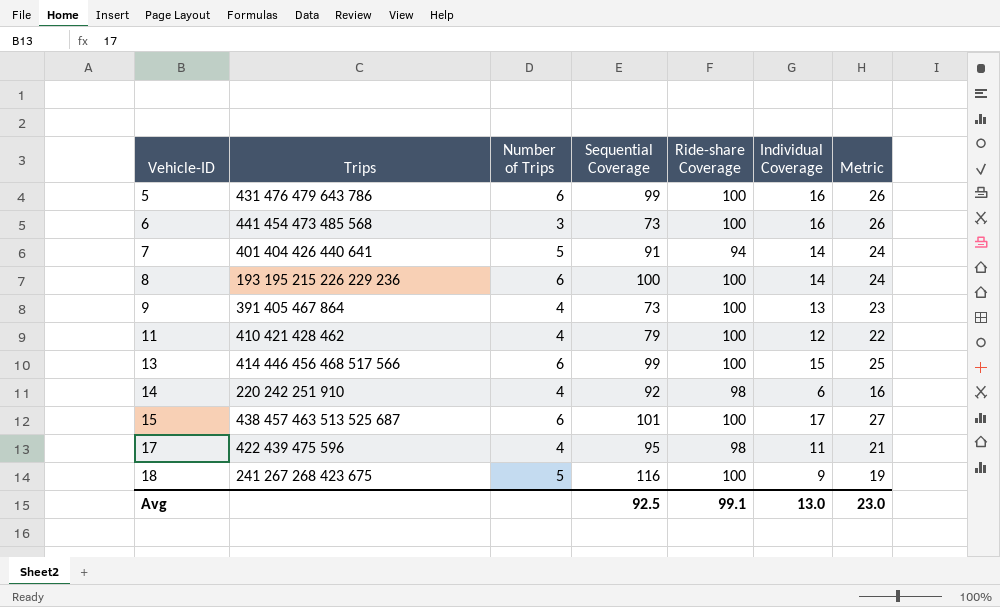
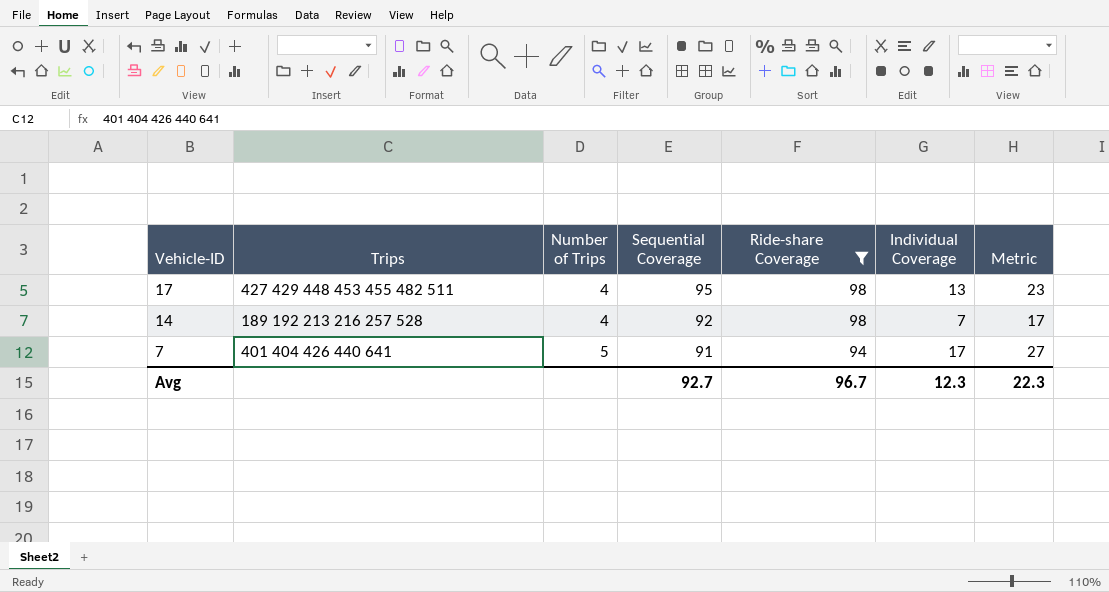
filter: none -> Ride-share Coverage != 100
row order: Vehicle-ID ascending -> Vehicle-ID descending
17 | Trips: 422 439 475 596 -> 427 429 448 453 455 482 511
17 | Individual Coverage: 11 -> 13
17 | Metric: 21 -> 23
14 | Trips: 220 242 251 910 -> 189 192 213 216 257 528
14 | Individual Coverage: 6 -> 7
14 | Metric: 16 -> 17
7 | Individual Coverage: 14 -> 17
7 | Metric: 24 -> 27
Avg | Sequential Coverage: 92.5 -> 92.7
Avg | Ride-share Coverage: 99.1 -> 96.7
Avg | Individual Coverage: 13.0 -> 12.3
Avg | Metric: 23.0 -> 22.3

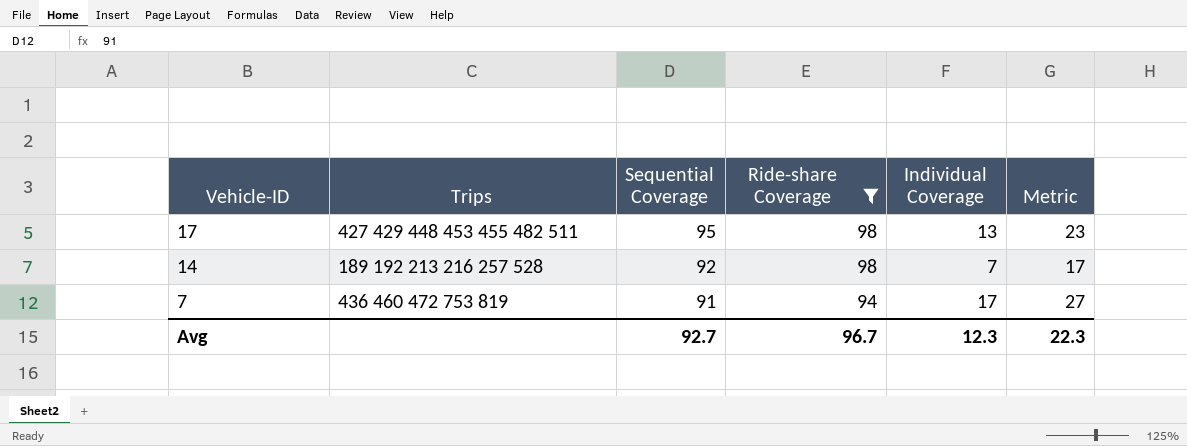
column Number of Trips | position: 3 -> none
7 | Trips: 401 404 426 440 641 -> 436 460 472 753 819

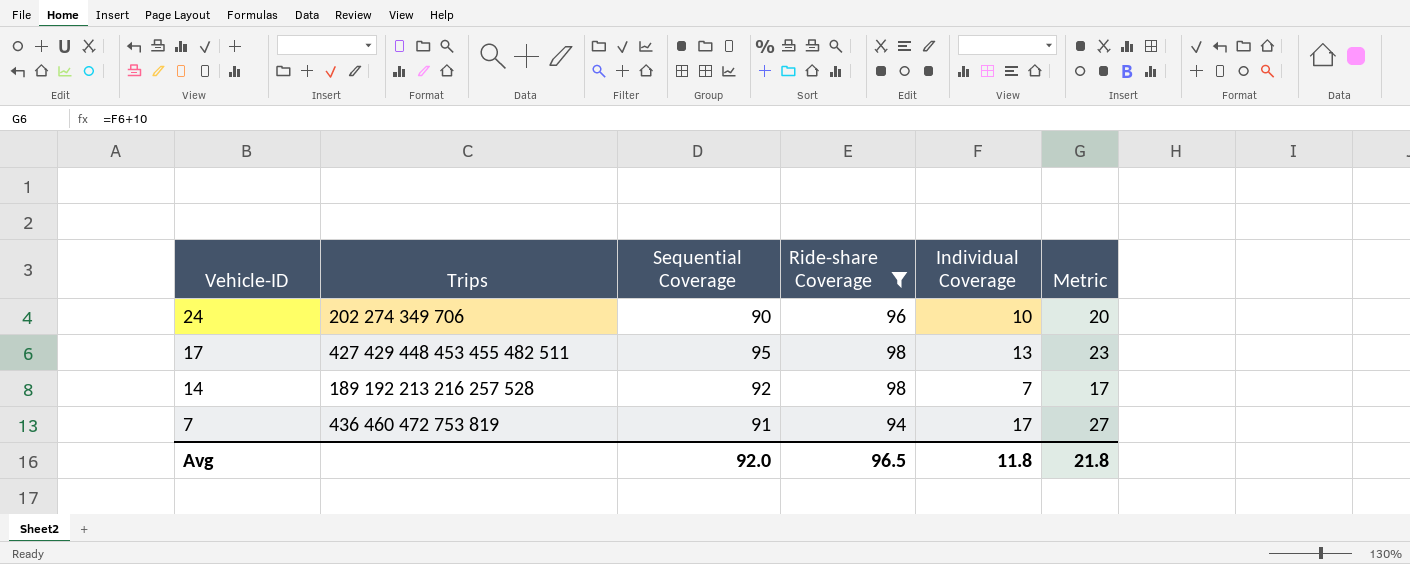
row 24: none -> 202 274 349 706 | 90 | 96 | 10 | 20
Avg | Sequential Coverage: 92.7 -> 92.0
Avg | Ride-share Coverage: 96.7 -> 96.5
Avg | Individual Coverage: 12.3 -> 11.8
Avg | Metric: 22.3 -> 21.8

